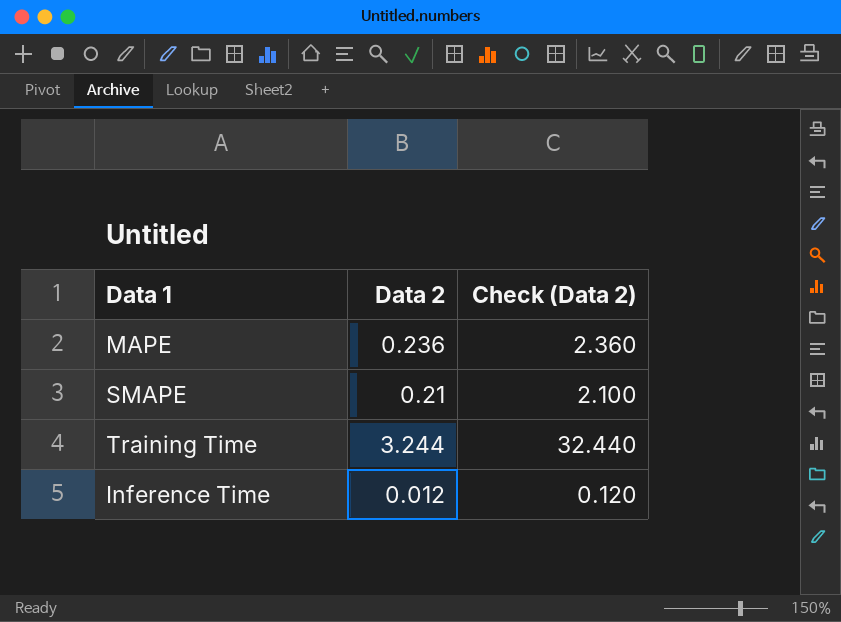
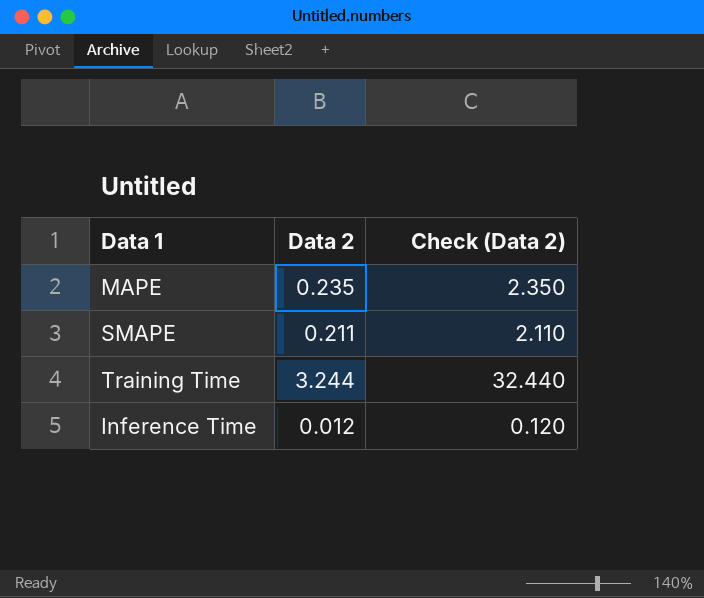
MAPE | Data 2: 0.236 -> 0.235
MAPE | Check (Data 2): 2.360 -> 2.350
SMAPE | Data 2: 0.21 -> 0.211
SMAPE | Check (Data 2): 2.100 -> 2.110

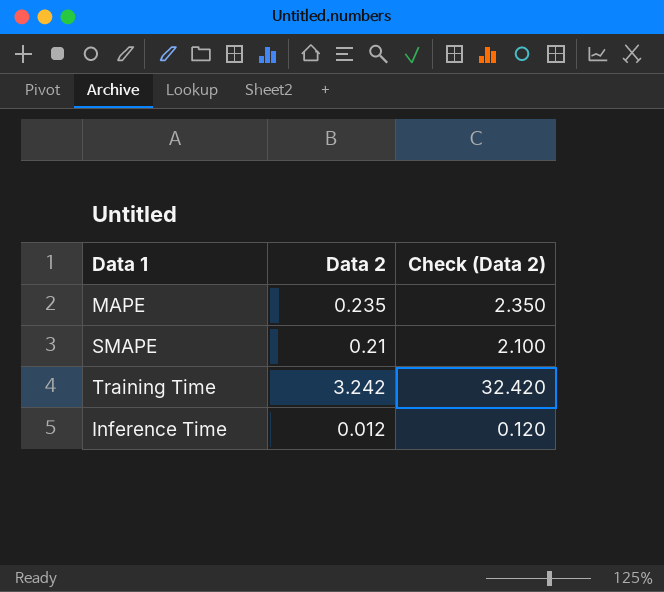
SMAPE | Data 2: 0.211 -> 0.21
SMAPE | Check (Data 2): 2.110 -> 2.100
Training Time | Data 2: 3.244 -> 3.242
Training Time | Check (Data 2): 32.440 -> 32.420

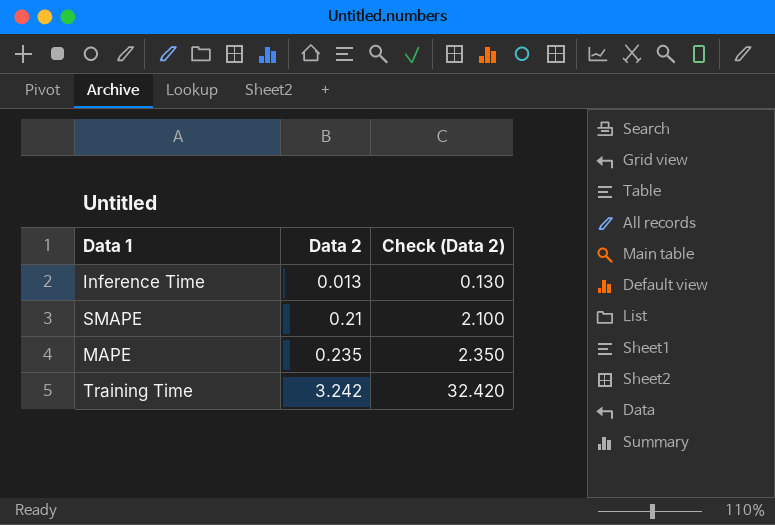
row order: none -> Data 2 ascending
Inference Time | Data 2: 0.012 -> 0.013
Inference Time | Check (Data 2): 0.120 -> 0.130

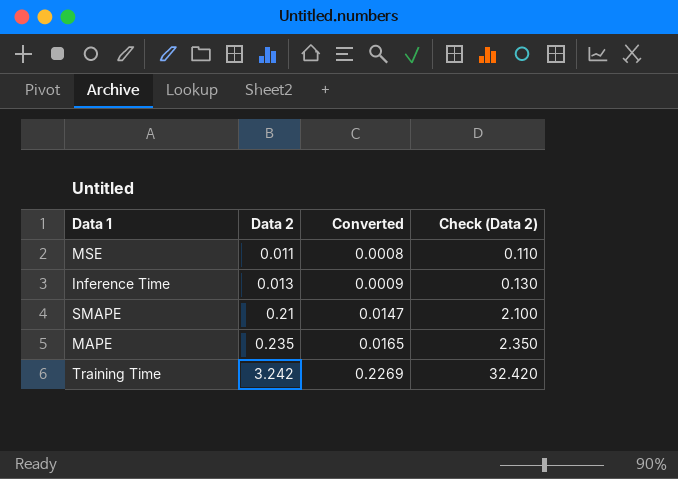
column Converted | formula: none -> [Data 2] * 0.07
row MSE: none -> 0.011 | 0.0008 | 0.110

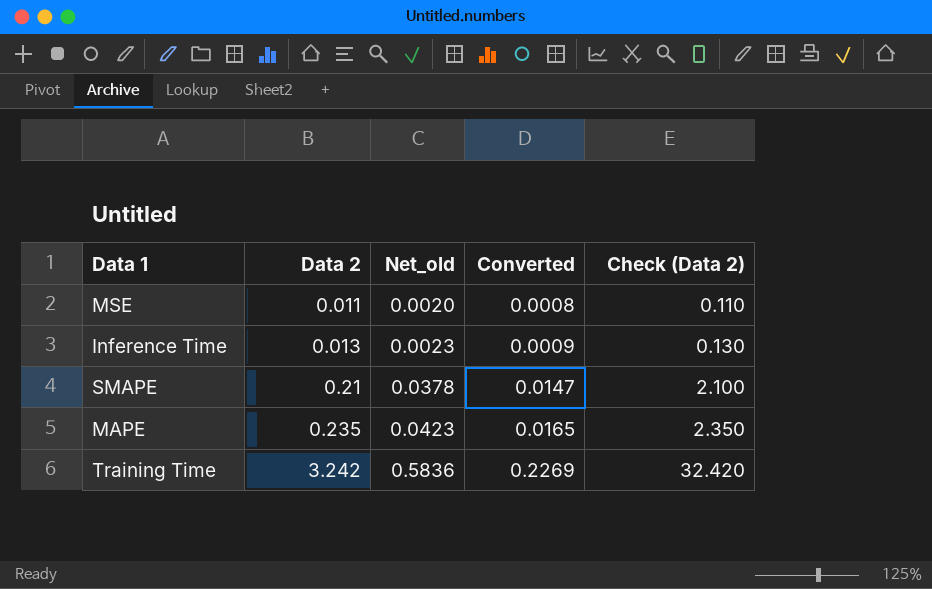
column Net_old | formula: none -> [Data 2] * 0.18

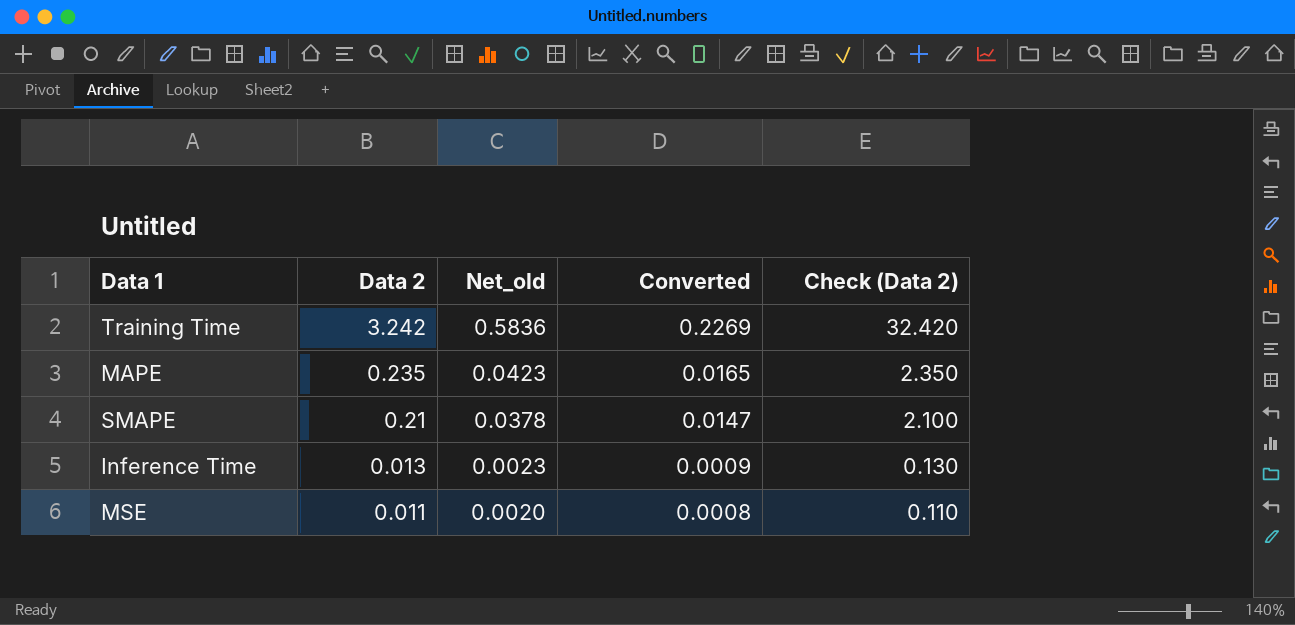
row order: Data 2 ascending -> Data 2 descending

